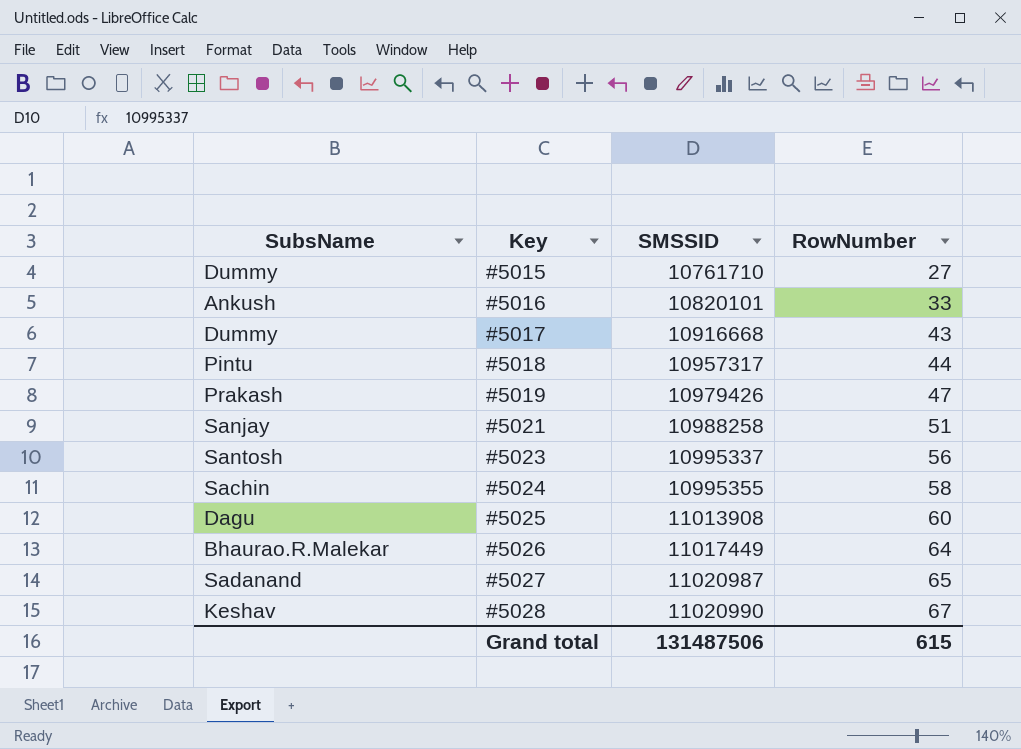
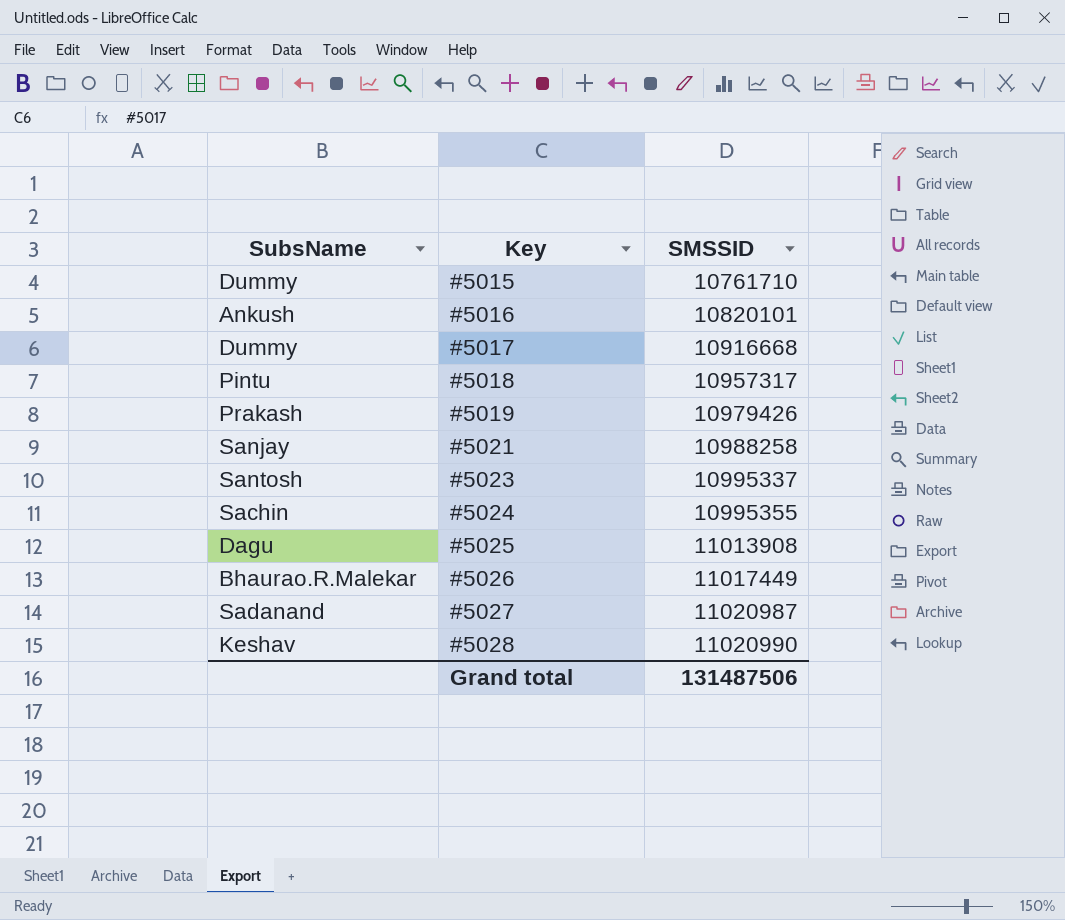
column RowNumber | position: 4 -> none

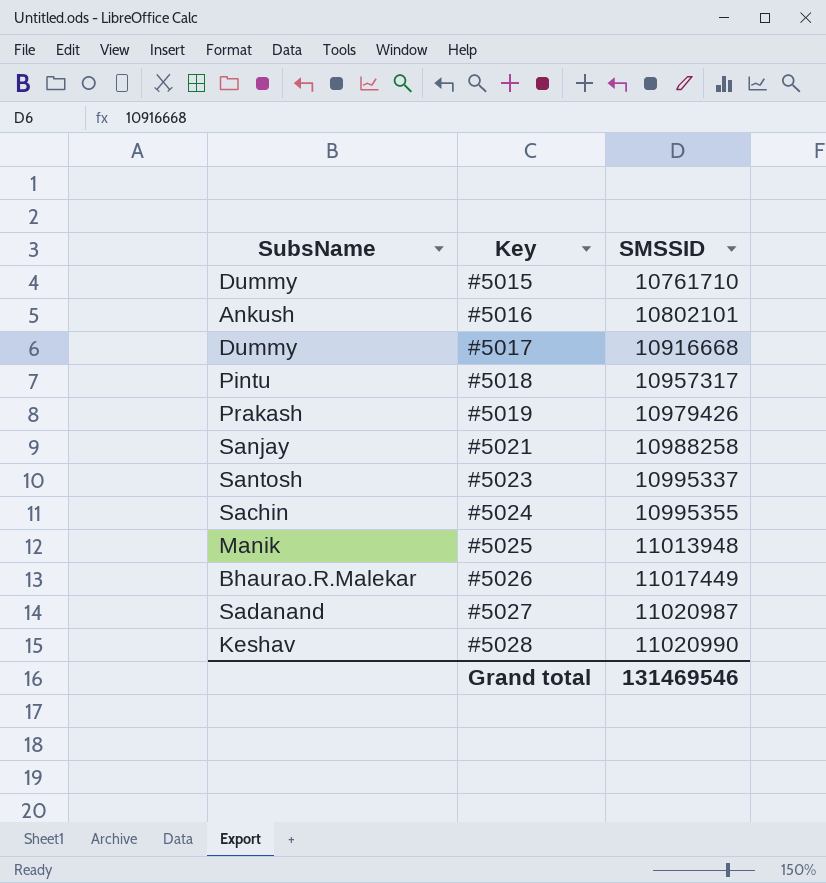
#5016 | SMSSID: 10820101 -> 10802101
#5025 | SubsName: Dagu -> Manik
#5025 | SMSSID: 11013908 -> 11013948
Grand total | SMSSID: 131487506 -> 131469546

